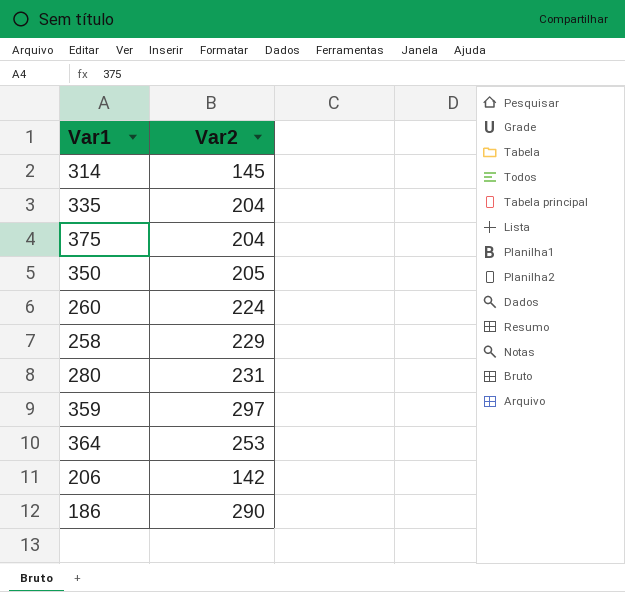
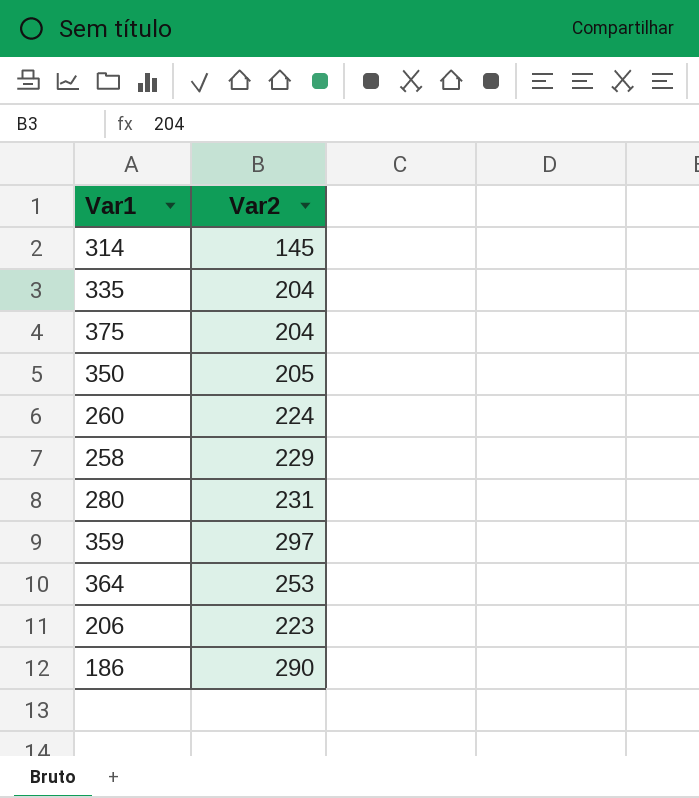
206 | Var2: 142 -> 223

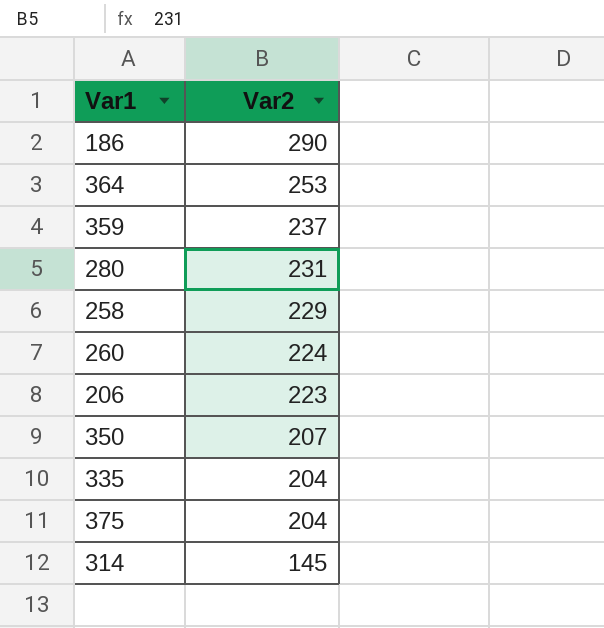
row order: none -> Var2 descending
359 | Var2: 297 -> 237
350 | Var2: 205 -> 207

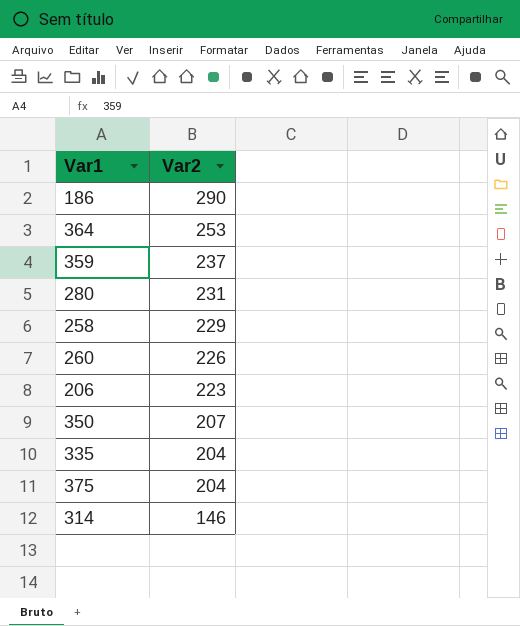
260 | Var2: 224 -> 226
314 | Var2: 145 -> 146

